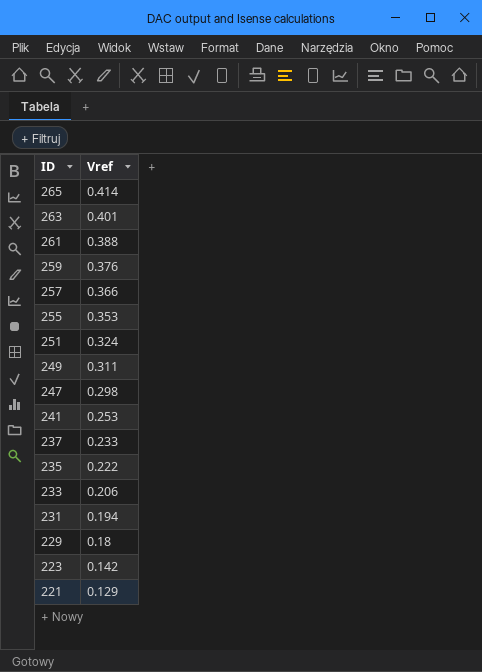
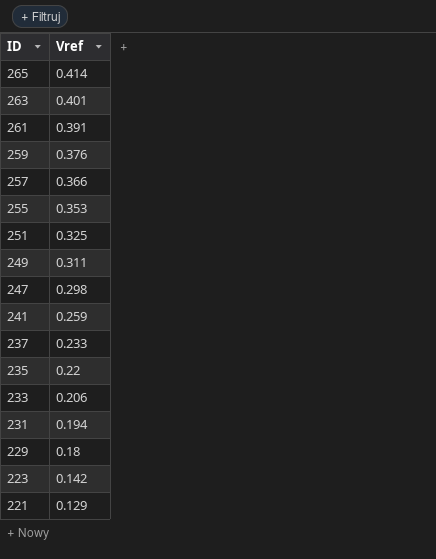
261 | Vref: 0.388 -> 0.391
251 | Vref: 0.324 -> 0.325
241 | Vref: 0.253 -> 0.259
235 | Vref: 0.222 -> 0.22

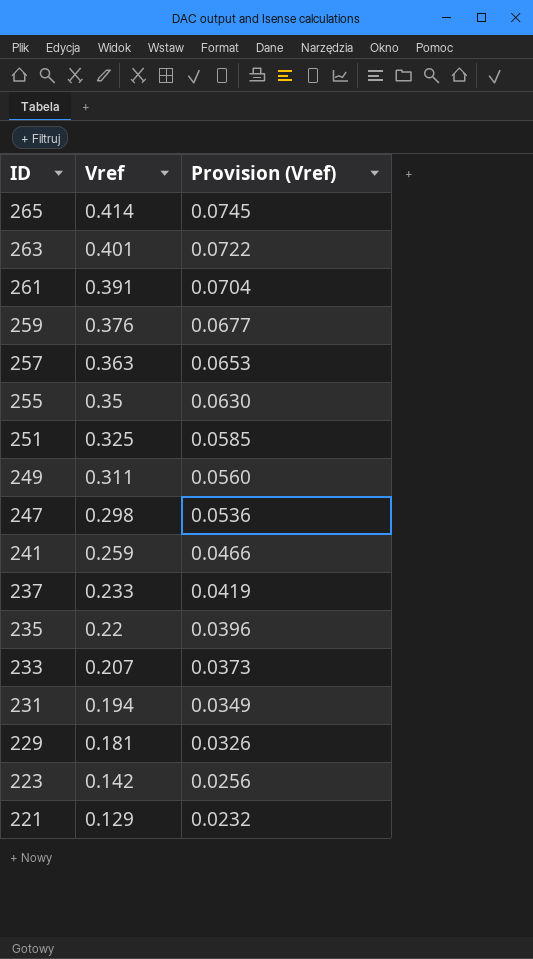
column Provision (Vref) | formula: none -> [Vref] * 0.18
257 | Vref: 0.366 -> 0.363
255 | Vref: 0.353 -> 0.35
233 | Vref: 0.206 -> 0.207
229 | Vref: 0.18 -> 0.181

